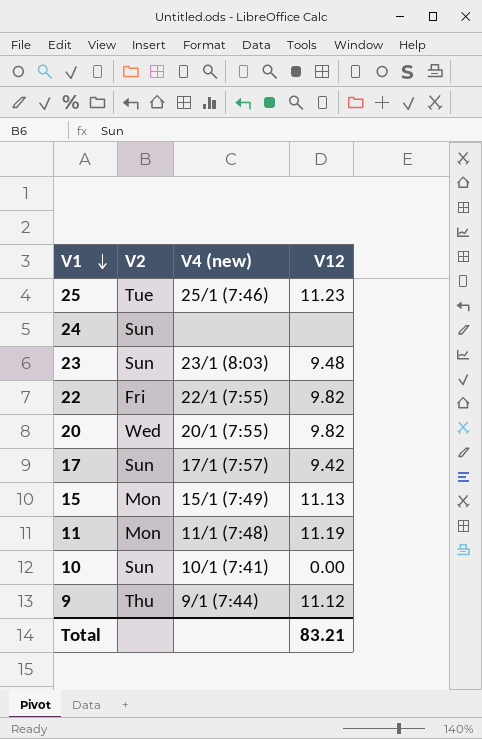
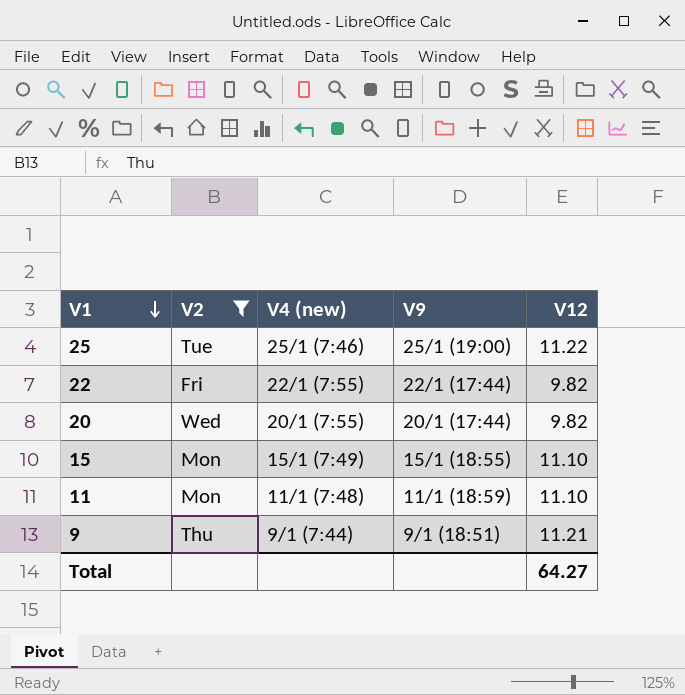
filter: none -> V2 != Sun
column V9 | position: none -> 4
25 | V12: 11.23 -> 11.22
15 | V12: 11.13 -> 11.10
11 | V12: 11.19 -> 11.10
9 | V12: 11.12 -> 11.21
Total | V12: 83.21 -> 64.27

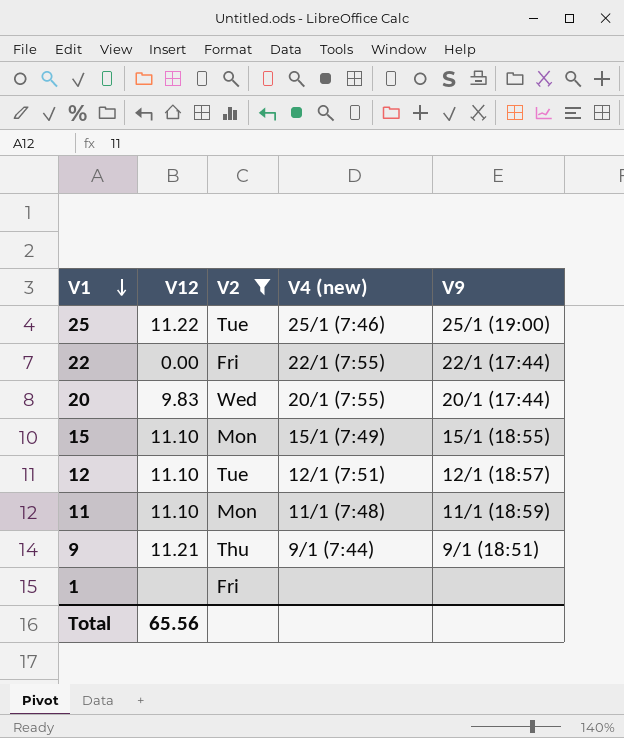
column V12 | position: 5 -> 2
22 | V12: 9.82 -> 0.00
20 | V12: 9.82 -> 9.83
row 12: none -> 11.10 | Tue | 12/1 (7:51) | 12/1 (18:57)
row 1: none -> none | Fri | none | none
Total | V12: 64.27 -> 65.56

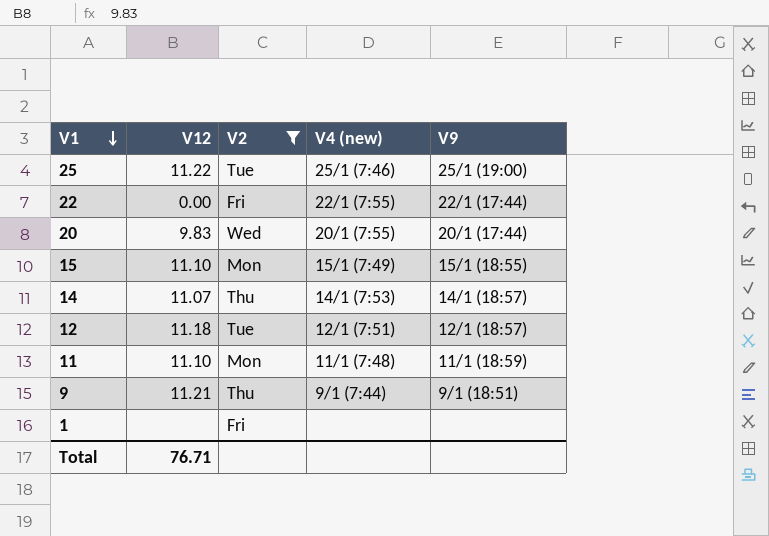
row 14: none -> 11.07 | Thu | 14/1 (7:53) | 14/1 (18:57)
12 | V12: 11.10 -> 11.18
Total | V12: 65.56 -> 76.71

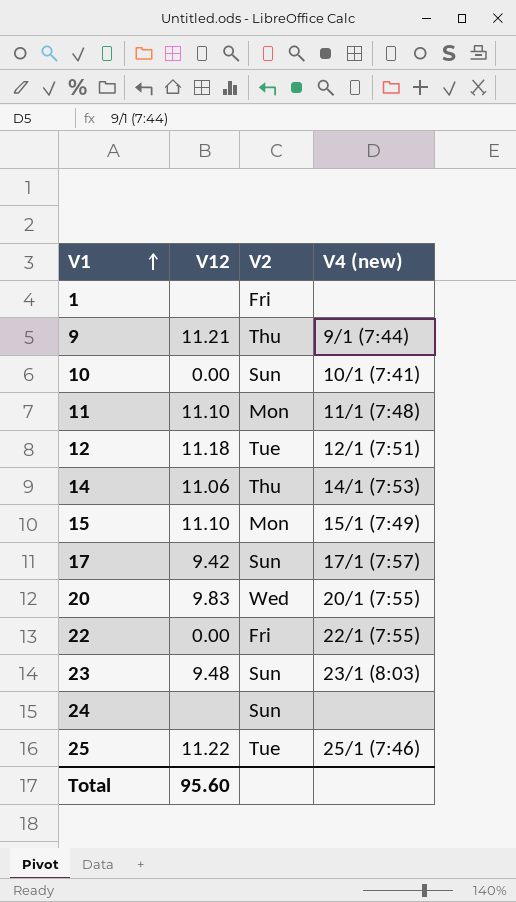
filter: V2 != Sun -> none
row order: V1 descending -> V1 ascending
column V9 | position: 5 -> none
14 | V12: 11.07 -> 11.06
Total | V12: 76.71 -> 95.60

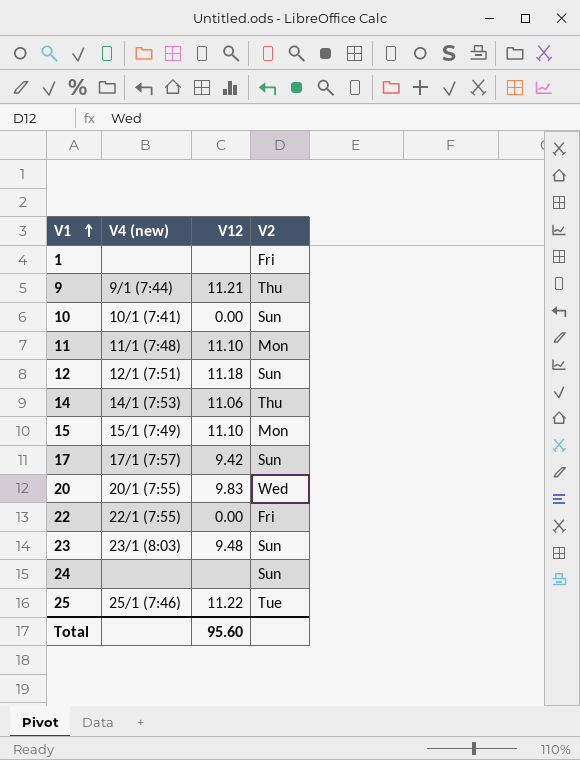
column V4 (new) | position: 4 -> 2
12 | V2: Tue -> Sun

